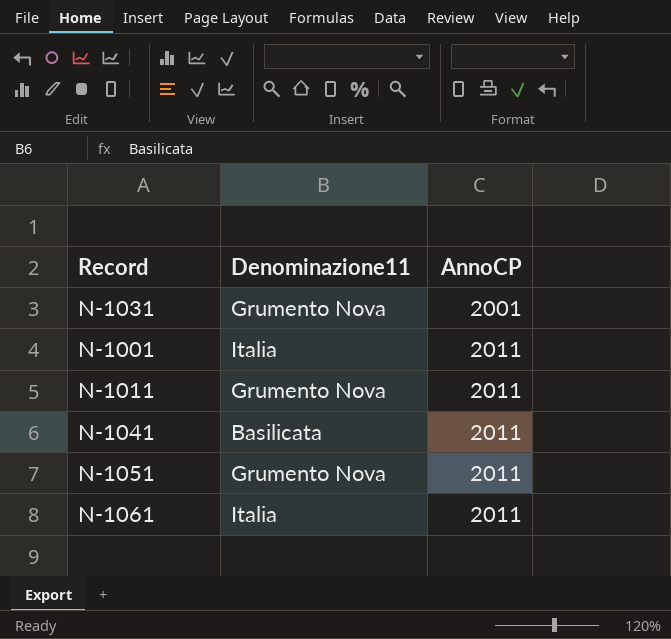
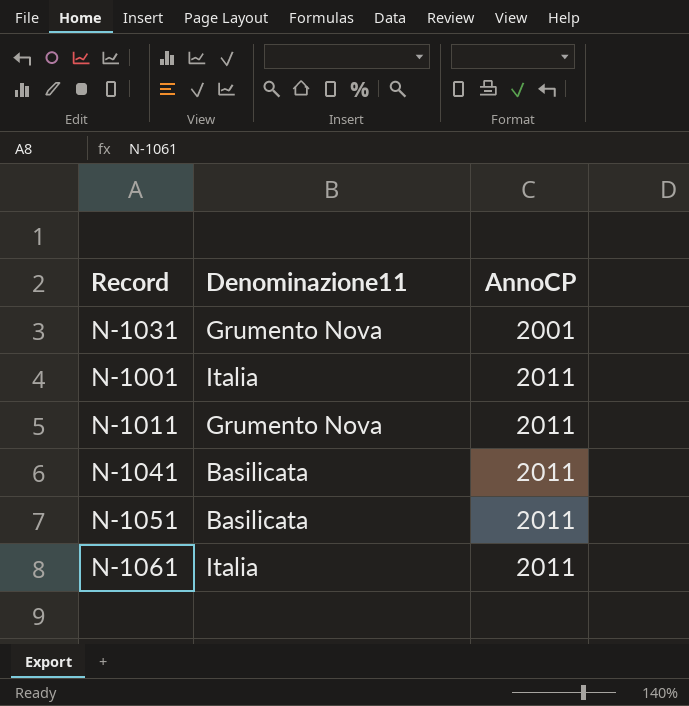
N-1051 | Denominazione11: Grumento Nova -> Basilicata

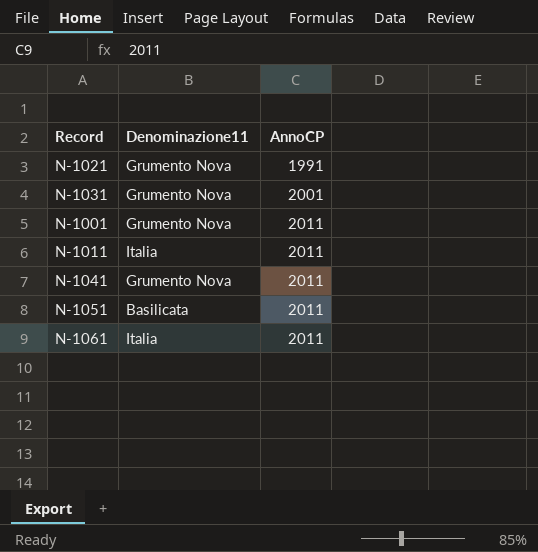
row N-1021: none -> Grumento Nova | 1991
N-1001 | Denominazione11: Italia -> Grumento Nova
N-1011 | Denominazione11: Grumento Nova -> Italia
N-1041 | Denominazione11: Basilicata -> Grumento Nova

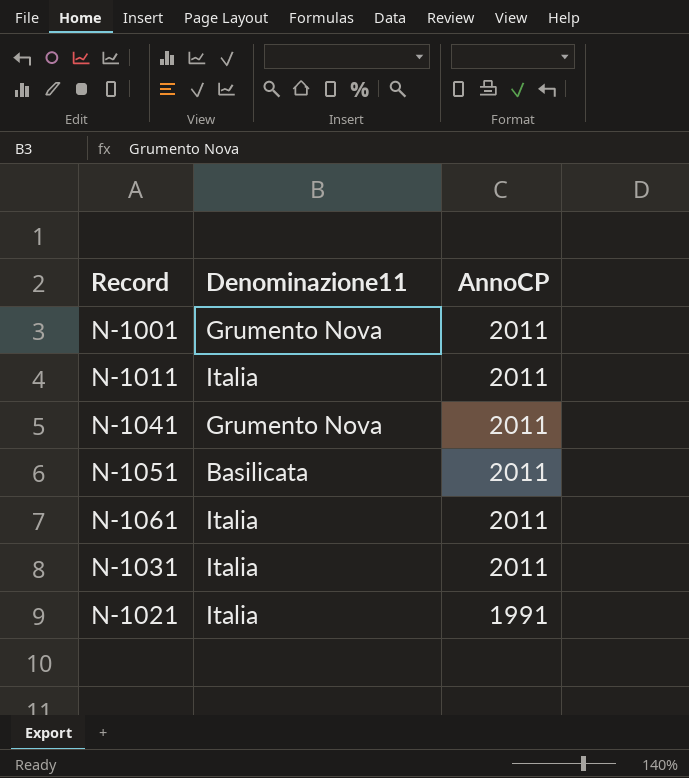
row order: AnnoCP ascending -> AnnoCP descending
N-1031 | Denominazione11: Grumento Nova -> Italia
N-1031 | AnnoCP: 2001 -> 2011
N-1021 | Denominazione11: Grumento Nova -> Italia

